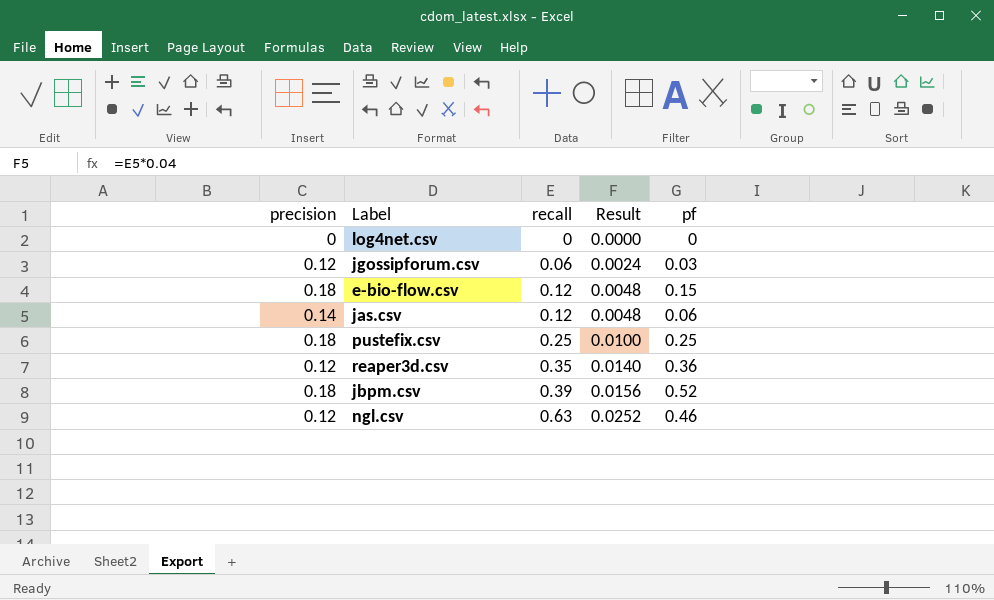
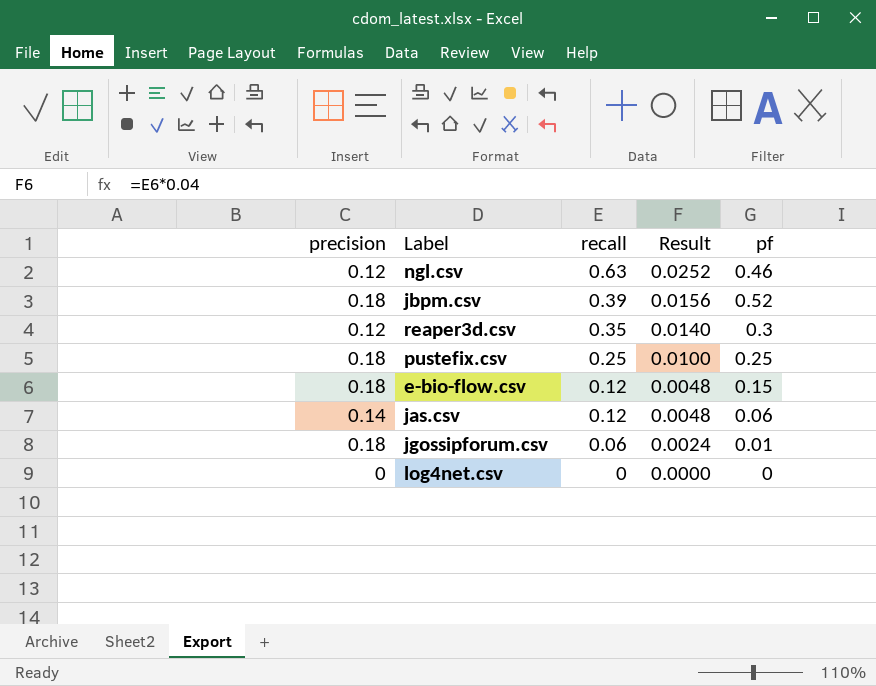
row order: recall ascending -> recall descending
reaper3d.csv | pf: 0.36 -> 0.3
jgossipforum.csv | precision: 0.12 -> 0.18
jgossipforum.csv | pf: 0.03 -> 0.01

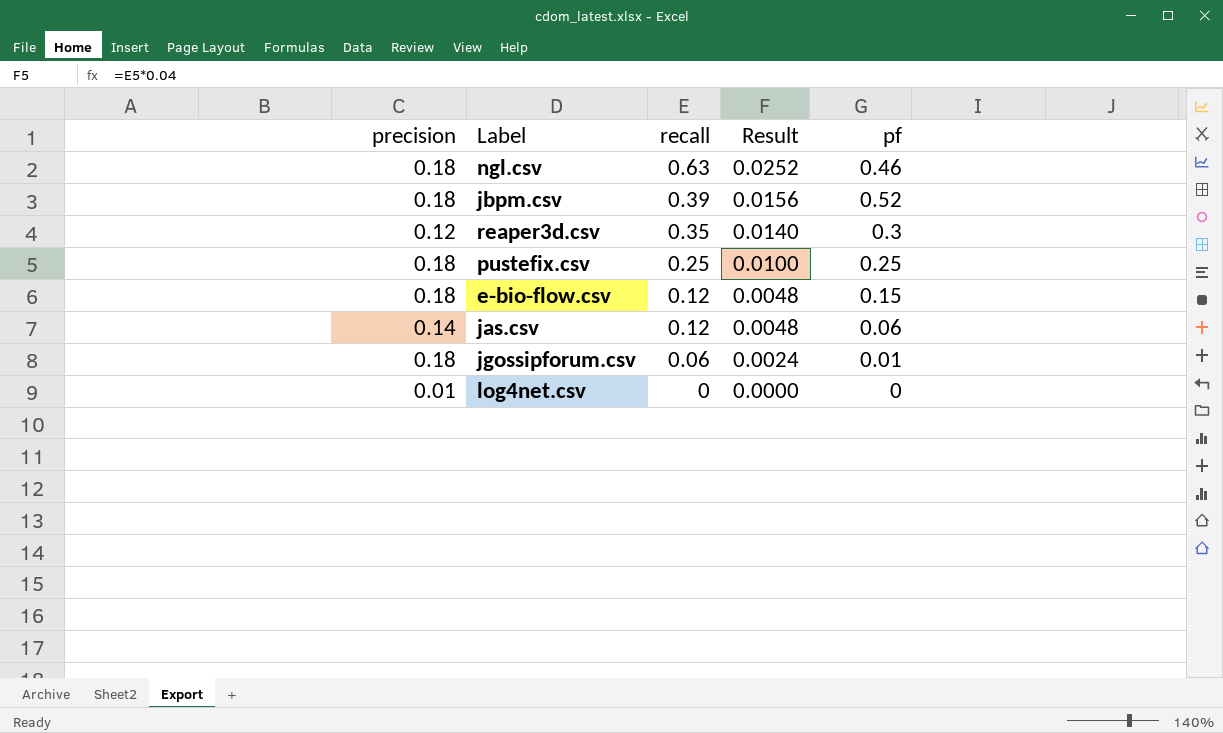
ngl.csv | precision: 0.12 -> 0.18
log4net.csv | precision: 0 -> 0.01

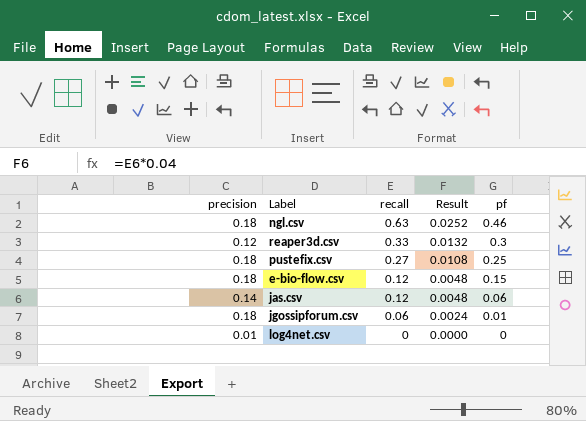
row jbpm.csv: 0.18 | 0.39 | 0.0156 | 0.52 -> none
reaper3d.csv | recall: 0.35 -> 0.33
reaper3d.csv | Result: 0.0140 -> 0.0132
pustefix.csv | recall: 0.25 -> 0.27
pustefix.csv | Result: 0.0100 -> 0.0108

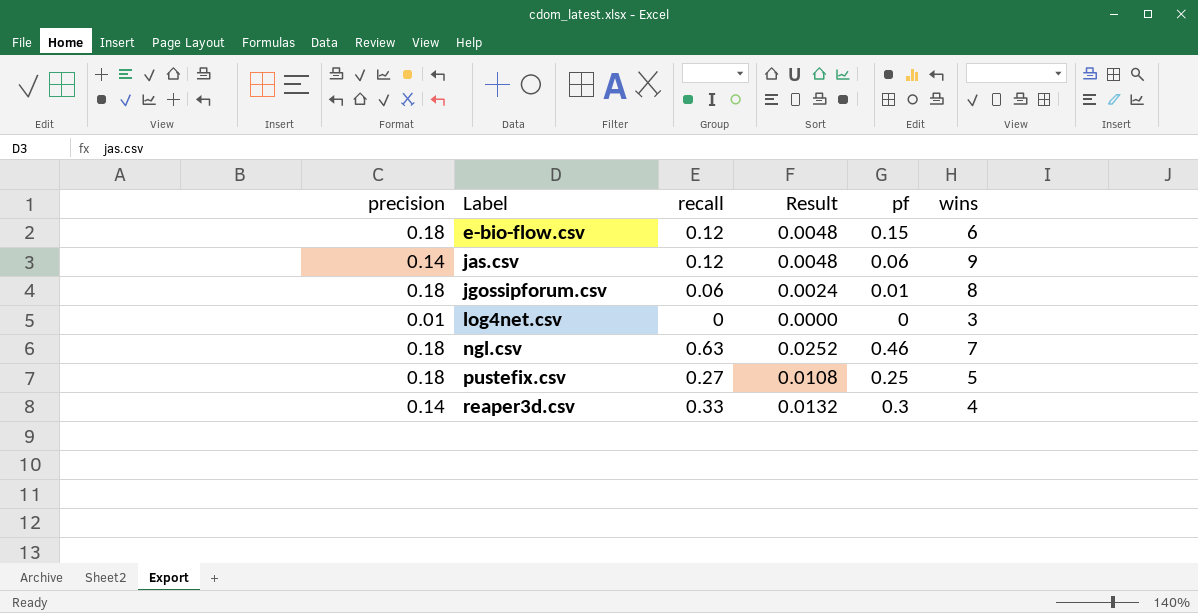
row order: recall descending -> Label ascending
column wins | position: none -> 6
reaper3d.csv | precision: 0.12 -> 0.14

